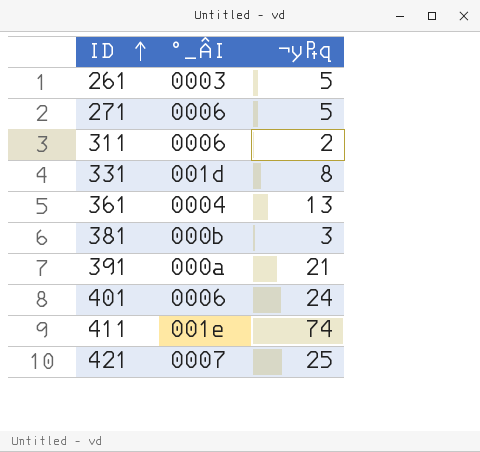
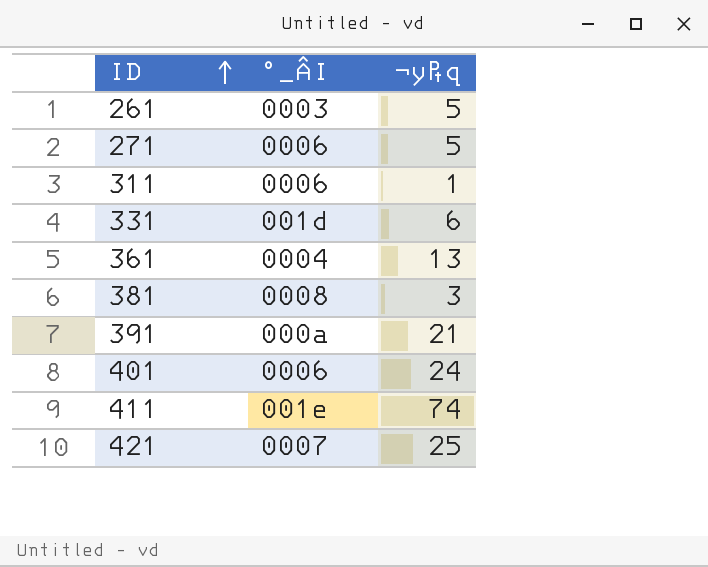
311 | ¬y¶q: 2 -> 1
331 | ¬y¶q: 8 -> 6
381 | °_ÂI: 000b -> 0008

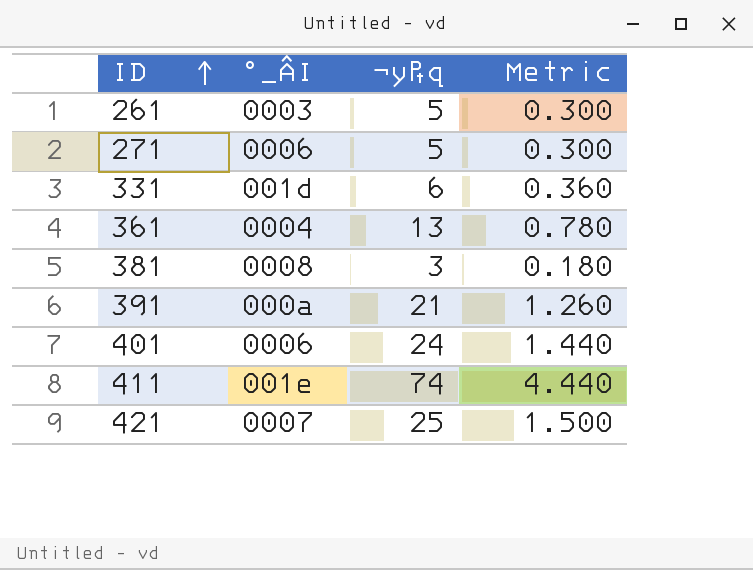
column Metric | formula: none -> [¬y¶q] * 0.06
row 311: 0006 | 1 -> none

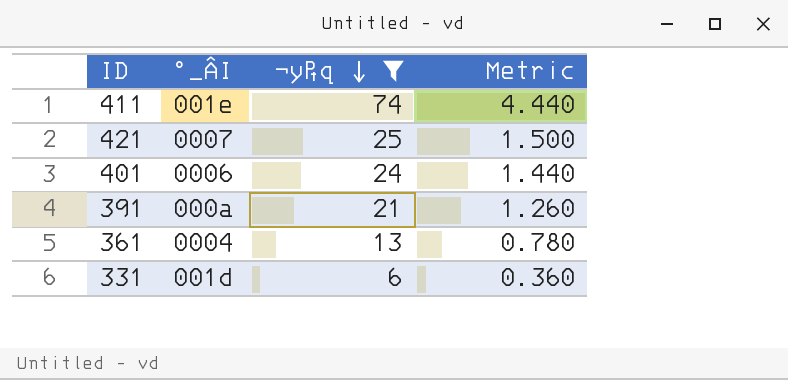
filter: none -> ¬y¶q >= 6
row order: ID ascending -> ¬y¶q descending

